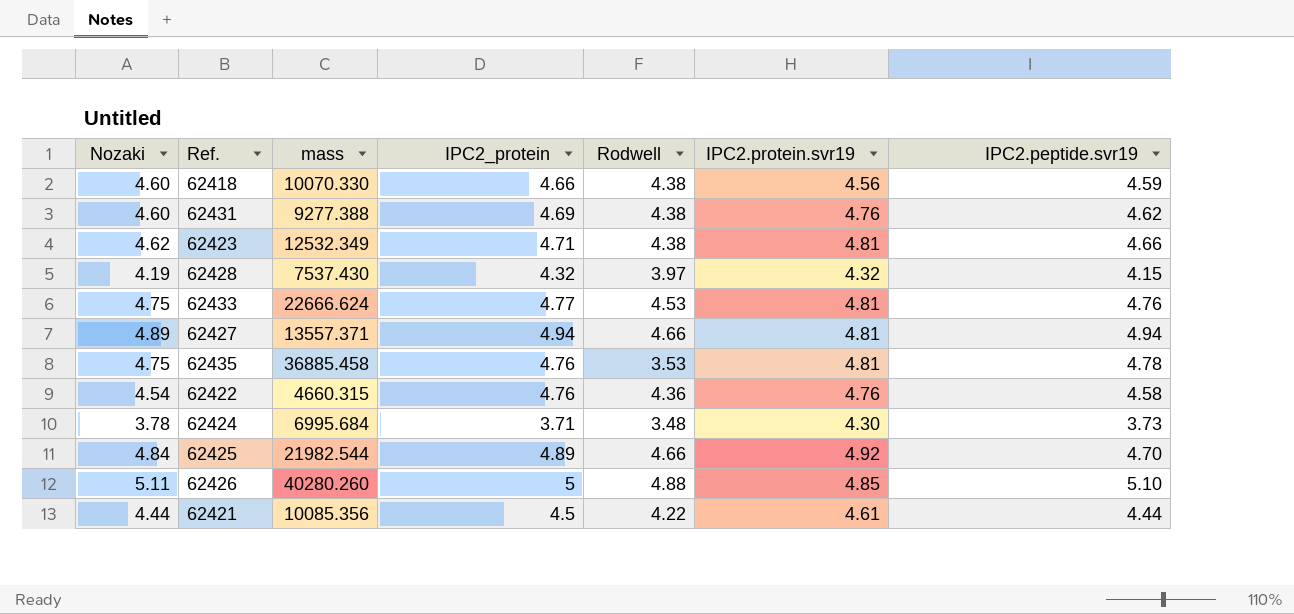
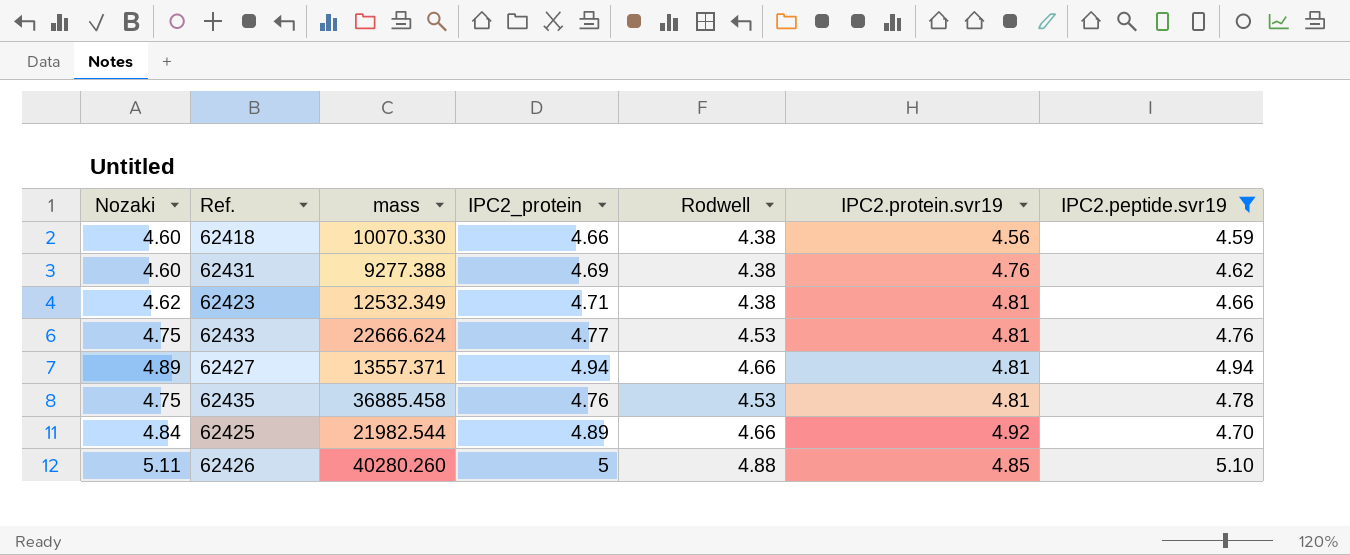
filter: none -> IPC2.peptide.svr19 >= 4.59
62435 | Rodwell: 3.53 -> 4.53

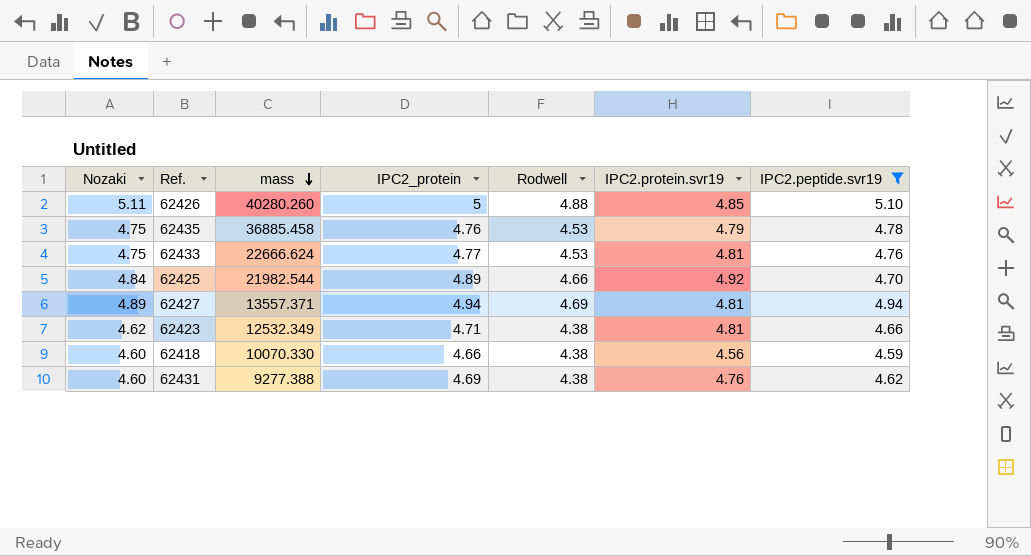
row order: none -> mass descending
62435 | IPC2.protein.svr19: 4.81 -> 4.79
62427 | Rodwell: 4.66 -> 4.69

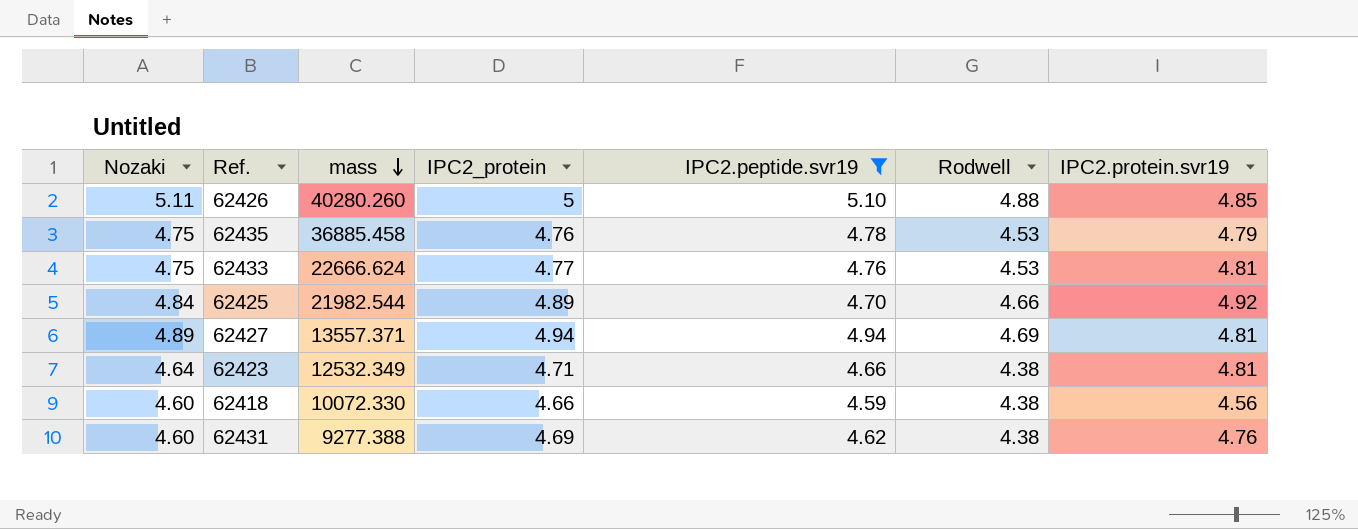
column IPC2.peptide.svr19 | position: 7 -> 5
62423 | Nozaki: 4.62 -> 4.64
62418 | mass: 10070.330 -> 10072.330

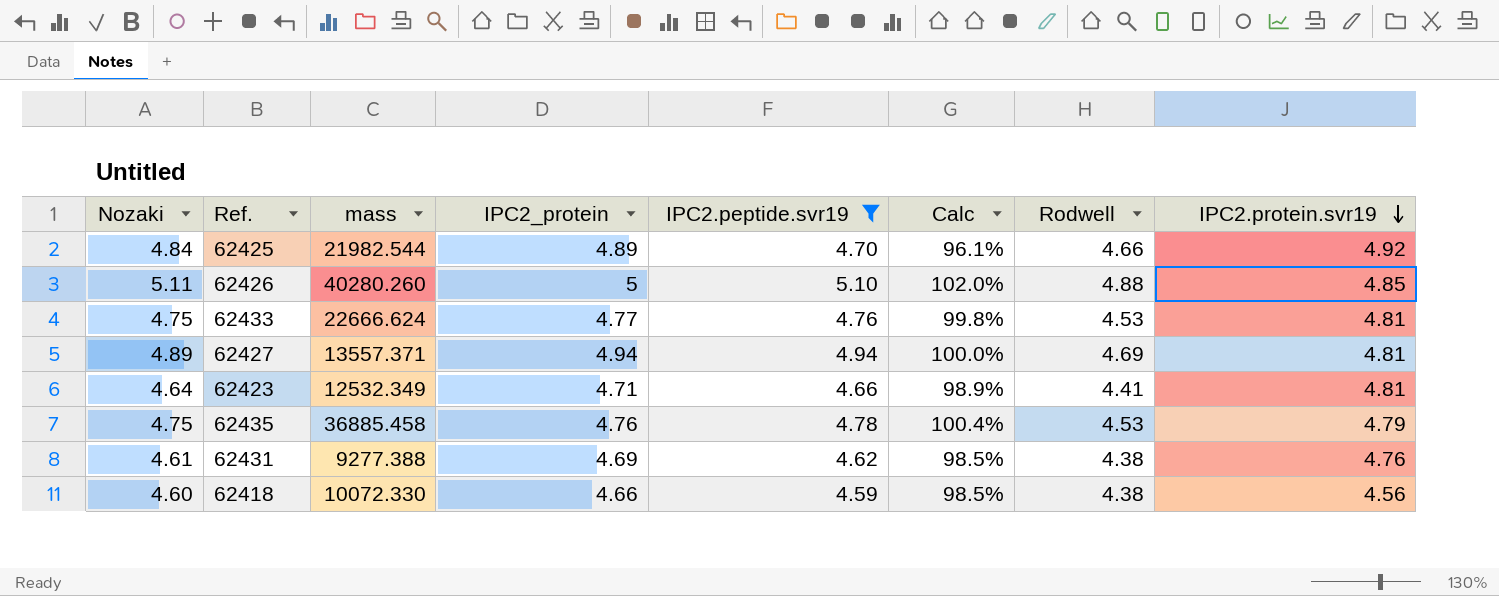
row order: mass descending -> IPC2.protein.svr19 descending
column Calc | formula: none -> [IPC2.peptide.svr19] / [IPC2_protein]
62423 | Rodwell: 4.38 -> 4.41
62431 | Nozaki: 4.60 -> 4.61

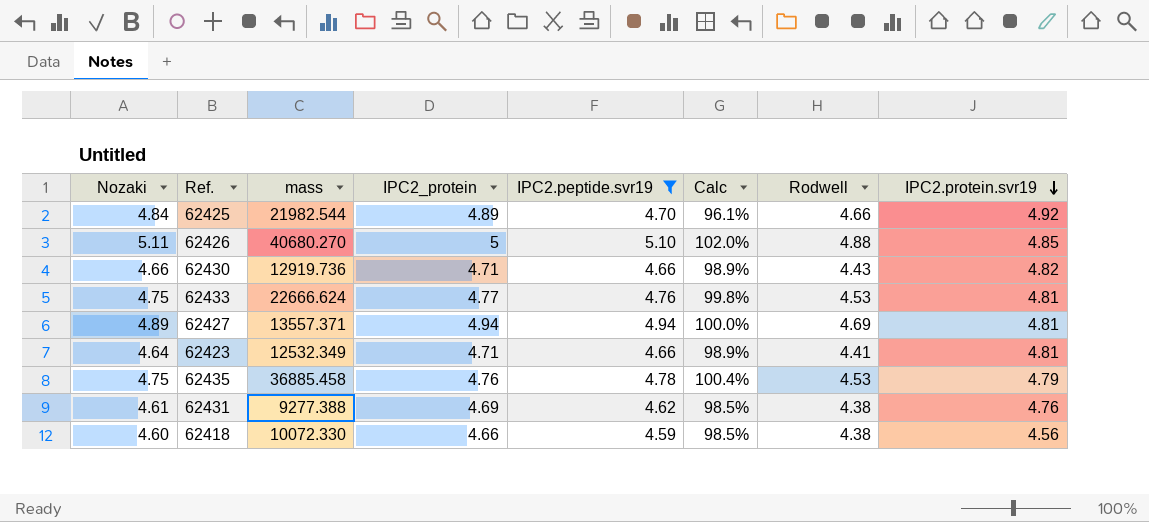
62426 | mass: 40280.260 -> 40680.270
row 62430: none -> 4.66 | 12919.736 | 4.71 | 4.66 | 98.9% | 4.43 | 4.82

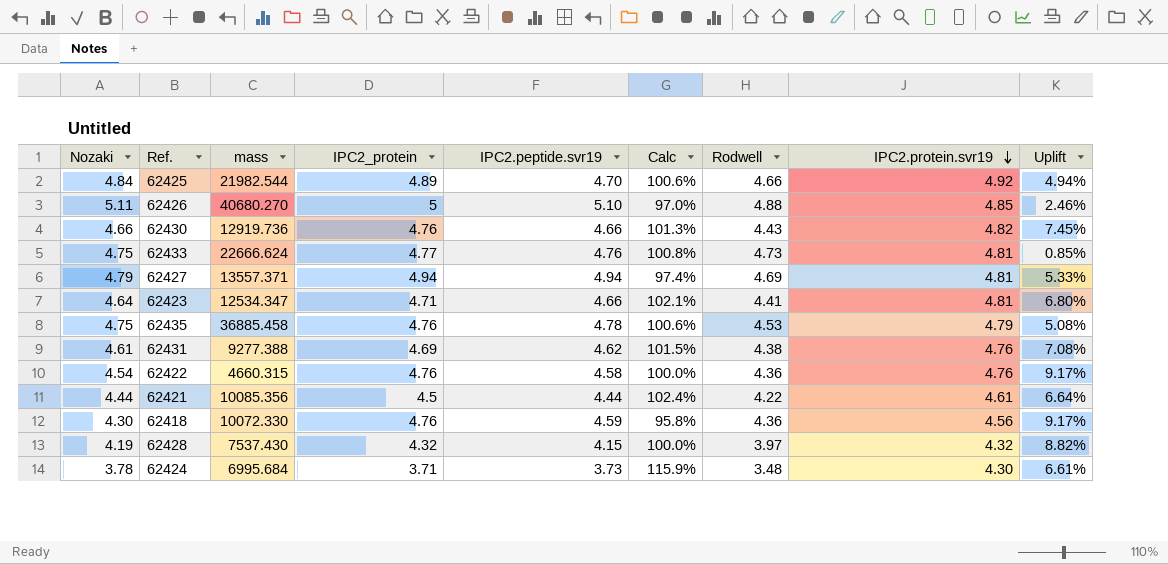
filter: IPC2.peptide.svr19 >= 4.59 -> none
column Calc | formula: [IPC2.peptide.svr19] / [IPC2_protein] -> [IPC2.protein.svr19] / [IPC2_protein]
column Uplift | formula: none -> ([IPC2_protein] - [Rodwell]) / [Rodwell]
62430 | IPC2_protein: 4.71 -> 4.76
62433 | Rodwell: 4.53 -> 4.73
62427 | Nozaki: 4.89 -> 4.79
62423 | mass: 12532.349 -> 12534.347
62418 | Nozaki: 4.60 -> 4.30
62418 | IPC2_protein: 4.66 -> 4.76
62418 | Rodwell: 4.38 -> 4.36

